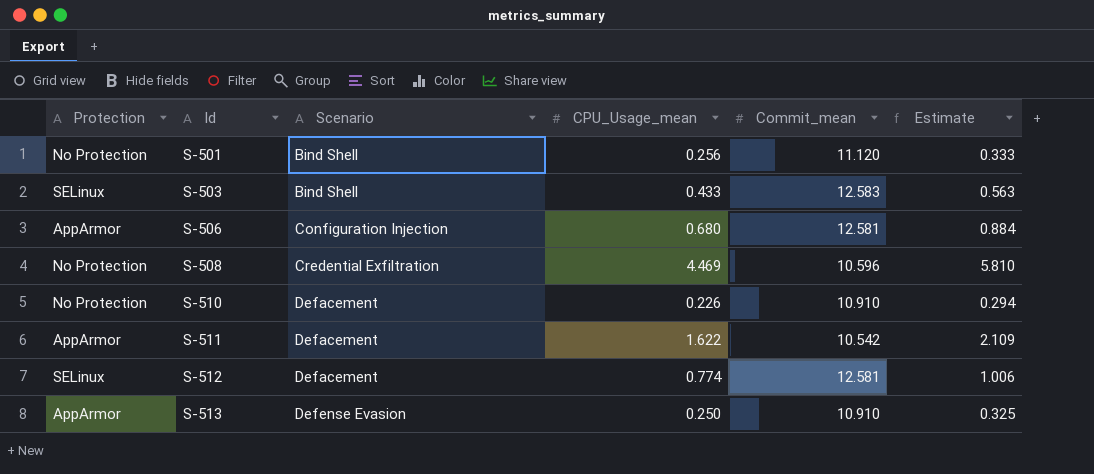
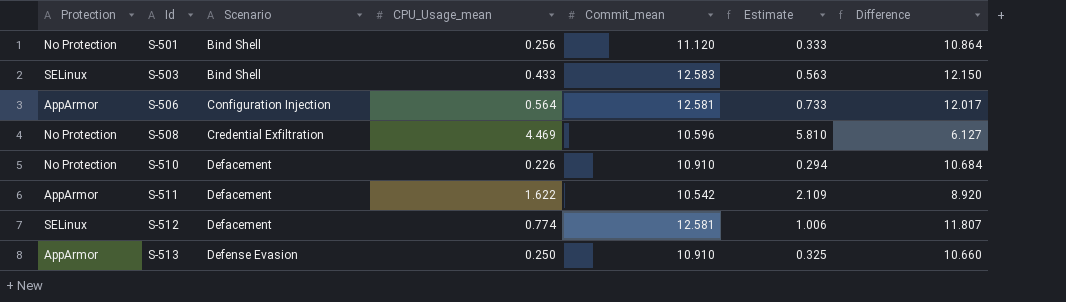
column Difference | formula: none -> [Commit_mean] - [CPU_Usage_mean]
S-506 | CPU_Usage_mean: 0.680 -> 0.564
S-506 | Estimate: 0.884 -> 0.733

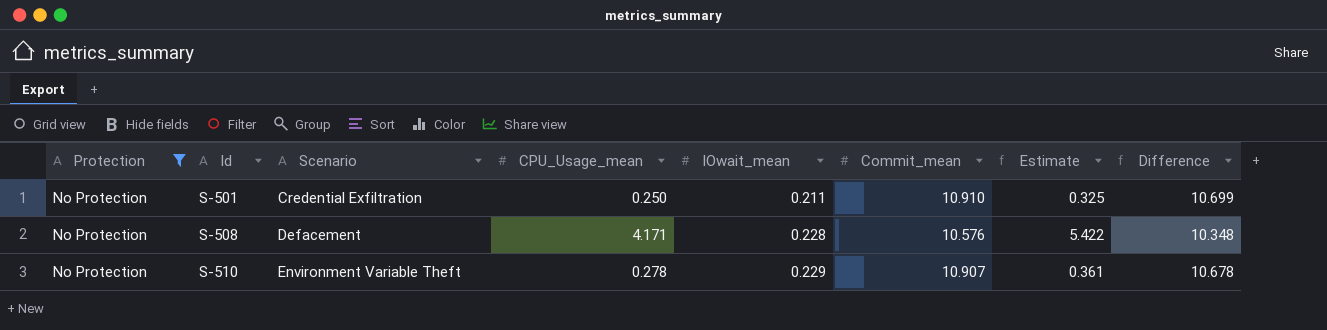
filter: none -> Protection = No Protection
column IOwait_mean | position: none -> 5
column Difference | formula: [Commit_mean] - [CPU_Usage_mean] -> [Commit_mean] - [IOwait_mean]
S-501 | Scenario: Bind Shell -> Credential Exfiltration
S-501 | CPU_Usage_mean: 0.256 -> 0.250
S-501 | Commit_mean: 11.120 -> 10.910
S-501 | Estimate: 0.333 -> 0.325
S-508 | Scenario: Credential Exfiltration -> Defacement
S-508 | CPU_Usage_mean: 4.469 -> 4.171
S-508 | Commit_mean: 10.596 -> 10.576
S-508 | Estimate: 5.810 -> 5.422
S-510 | Scenario: Defacement -> Environment Variable Theft
S-510 | CPU_Usage_mean: 0.226 -> 0.278
S-510 | Commit_mean: 10.910 -> 10.907
S-510 | Estimate: 0.294 -> 0.361

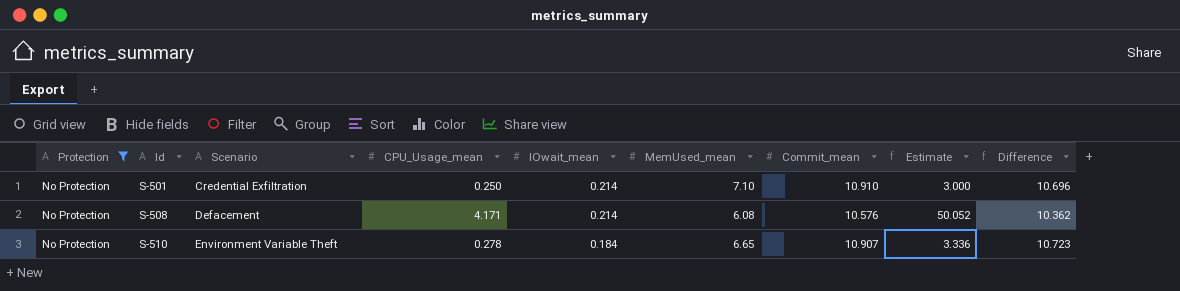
column MemUsed_mean | position: none -> 6
column Estimate | formula: [CPU_Usage_mean] * 1.3 -> [CPU_Usage_mean] * 12
S-501 | IOwait_mean: 0.211 -> 0.214
S-501 | Difference: 10.699 -> 10.696
S-508 | IOwait_mean: 0.228 -> 0.214
S-508 | Difference: 10.348 -> 10.362
S-510 | IOwait_mean: 0.229 -> 0.184
S-510 | Difference: 10.678 -> 10.723

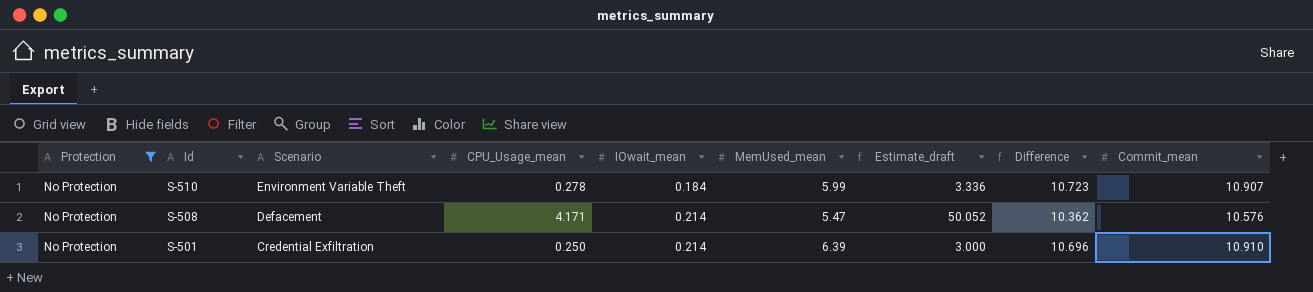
row order: Id ascending -> Id descending
column name: Estimate -> Estimate_draft
column Commit_mean | position: 7 -> 9
S-510 | MemUsed_mean: 6.65 -> 5.99
S-508 | MemUsed_mean: 6.08 -> 5.47
S-501 | MemUsed_mean: 7.10 -> 6.39

